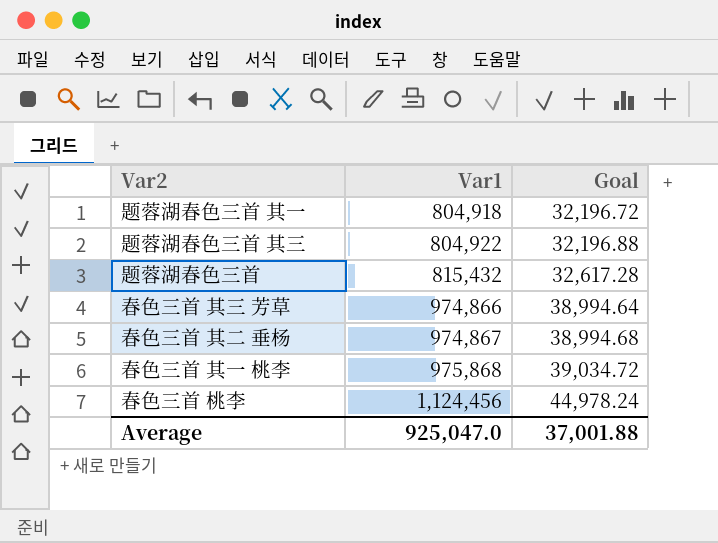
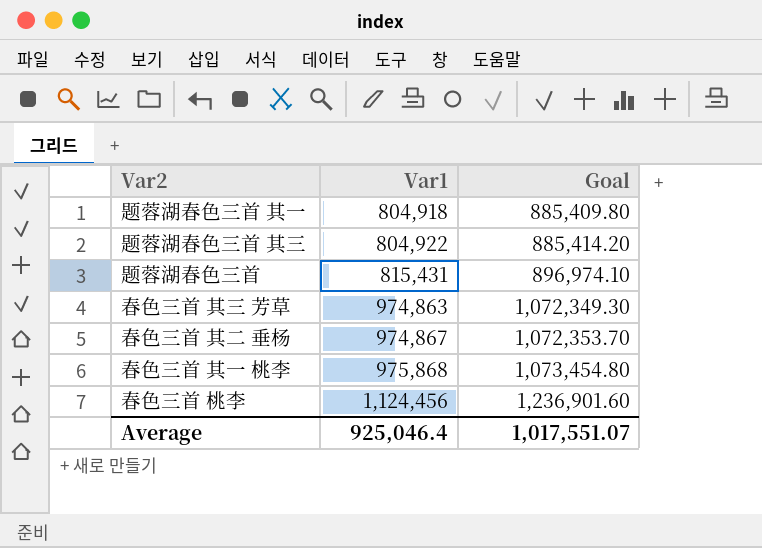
column Goal | formula: [Var1] * 0.04 -> [Var1] * 1.1
题蓉湖春色三首 | Var1: 815,432 -> 815,431
春色三首 其三 芳草 | Var1: 974,866 -> 974,863
Average | Var1: 925,047.0 -> 925,046.4
Average | Goal: 37,001.88 -> 1,017,551.07

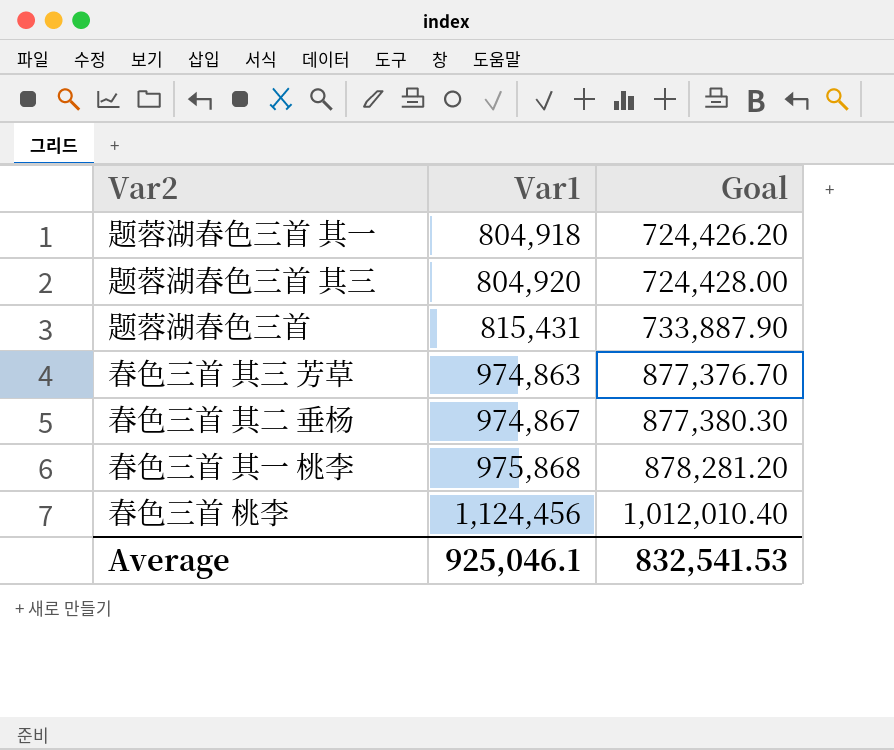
column Goal | formula: [Var1] * 1.1 -> [Var1] * 0.9
题蓉湖春色三首 其三 | Var1: 804,922 -> 804,920
Average | Var1: 925,046.4 -> 925,046.1
Average | Goal: 1,017,551.07 -> 832,541.53

